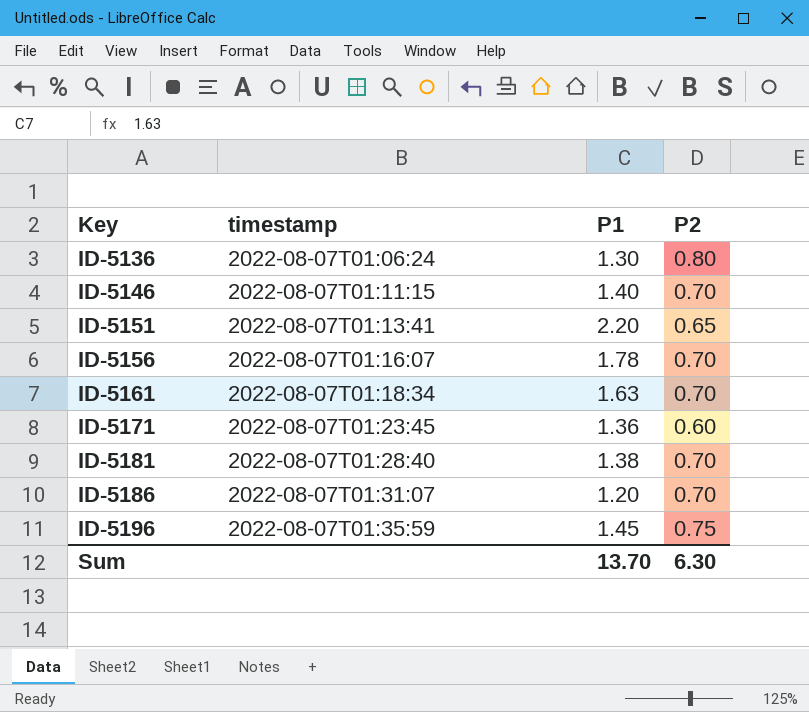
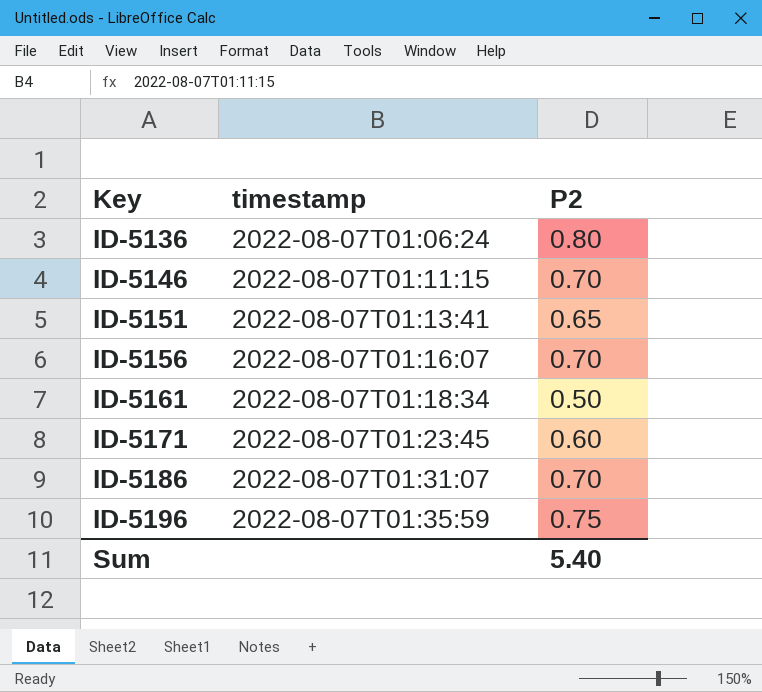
column P1 | position: 3 -> none
row ID-5181: 2022-08-07T01:28:40 | 1.38 | 0.70 -> none
ID-5161 | P2: 0.70 -> 0.50
Sum | P2: 6.30 -> 5.40

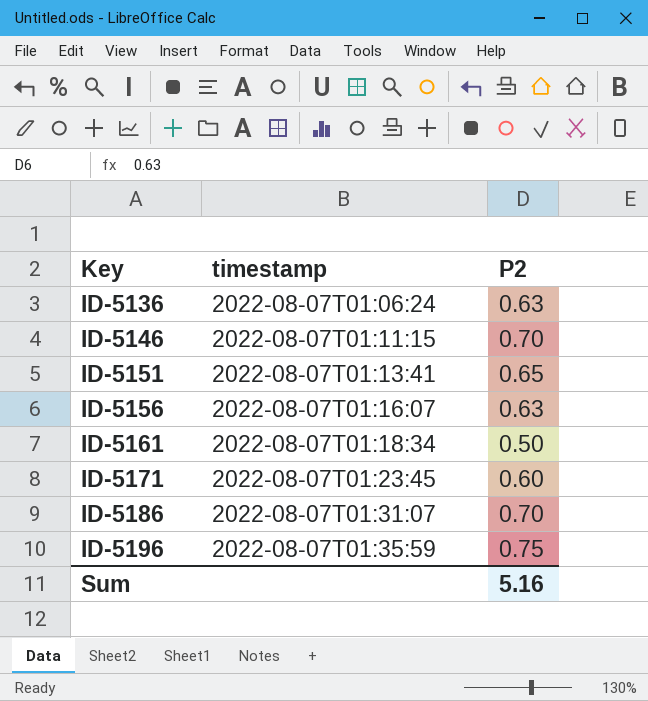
ID-5136 | P2: 0.80 -> 0.63
ID-5156 | P2: 0.70 -> 0.63
Sum | P2: 5.40 -> 5.16

